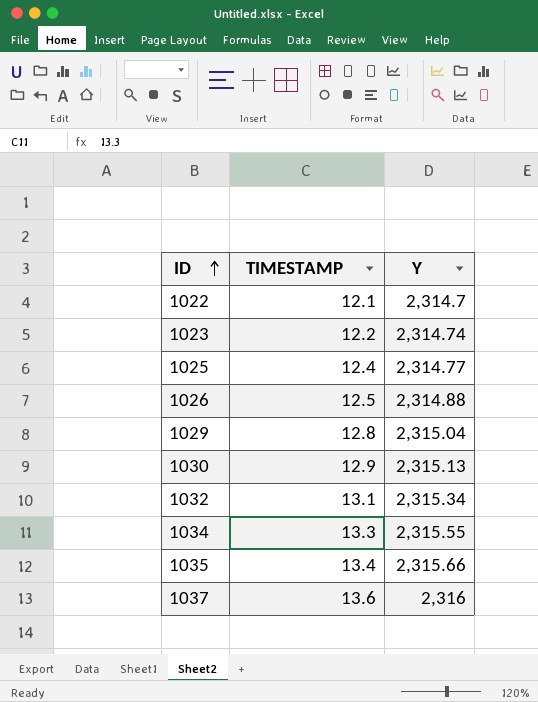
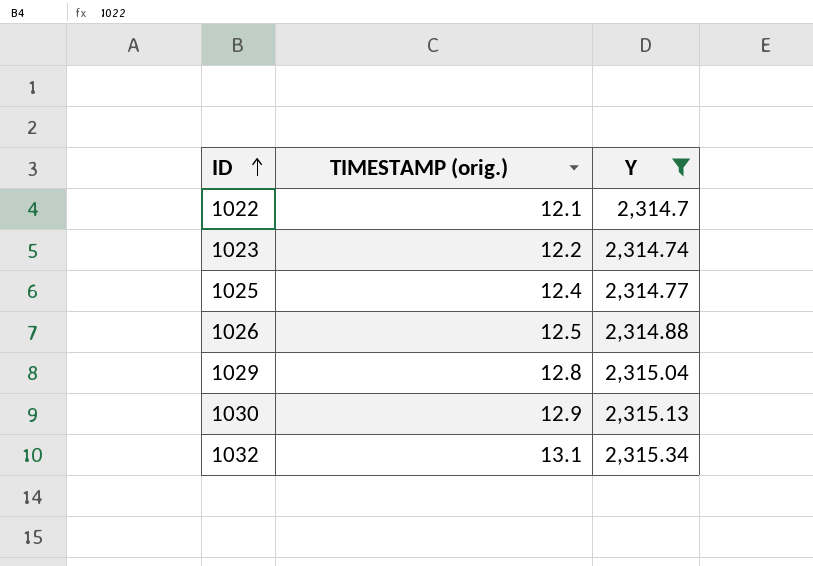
filter: none -> Y <= 2,315.34
column name: TIMESTAMP -> TIMESTAMP (orig.)

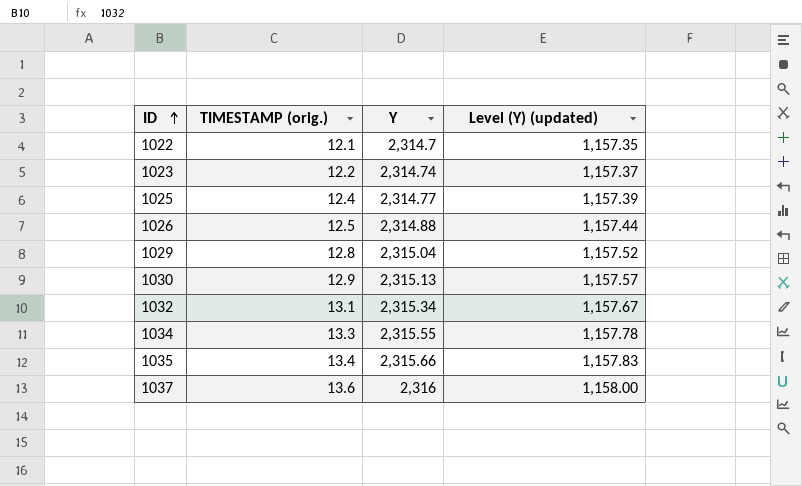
filter: Y <= 2,315.34 -> none
column Level (Y) (updated) | formula: none -> [Y] * 0.5

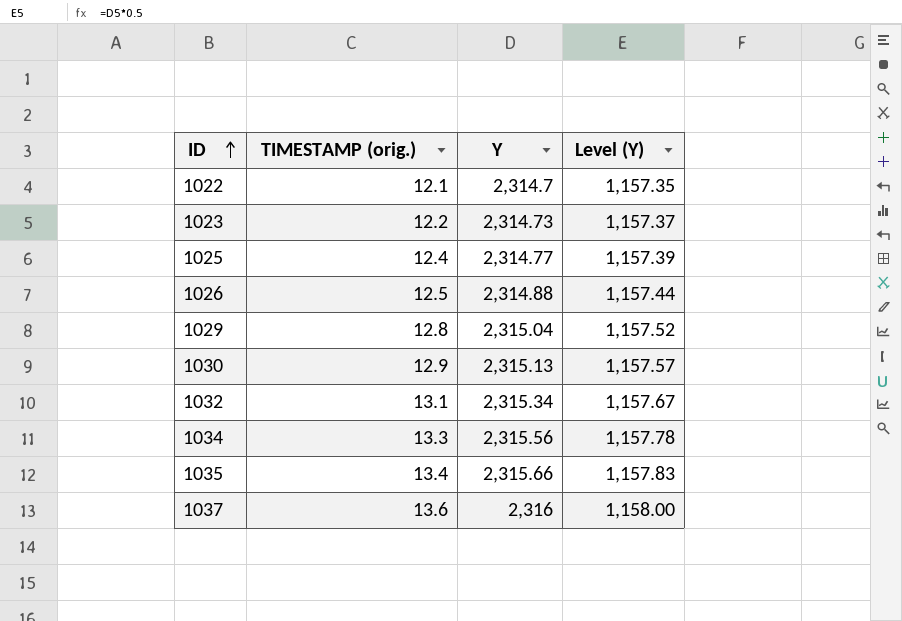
column name: Level (Y) (updated) -> Level (Y)
1023 | Y: 2,314.74 -> 2,314.73
1034 | Y: 2,315.55 -> 2,315.56

